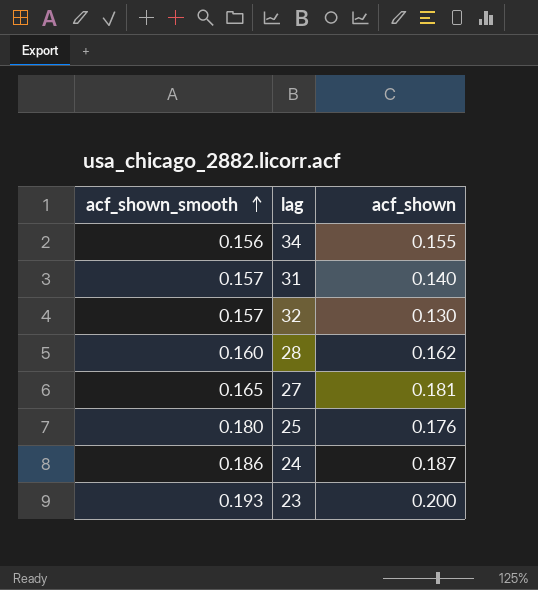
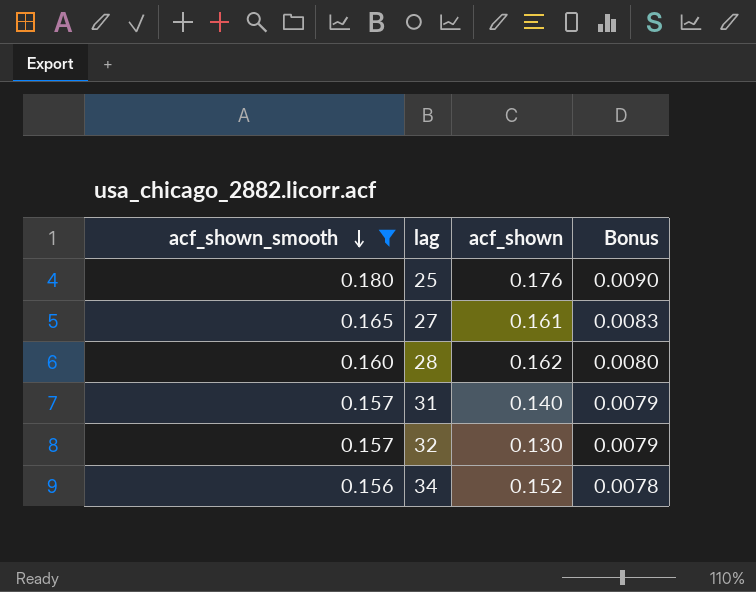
filter: none -> acf_shown_smooth <= 0.180
row order: acf_shown_smooth ascending -> acf_shown_smooth descending
column Bonus | formula: none -> [acf_shown_smooth] * 0.05
27 | acf_shown: 0.181 -> 0.161
34 | acf_shown: 0.155 -> 0.152

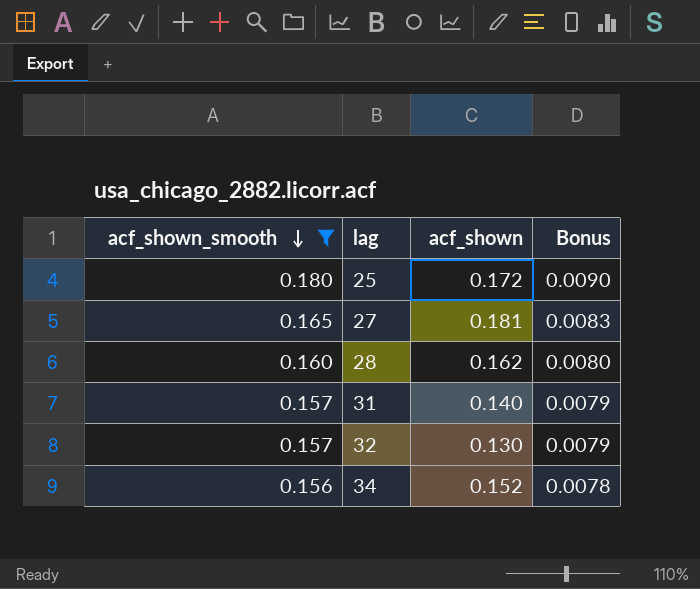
25 | acf_shown: 0.176 -> 0.172
27 | acf_shown: 0.161 -> 0.181

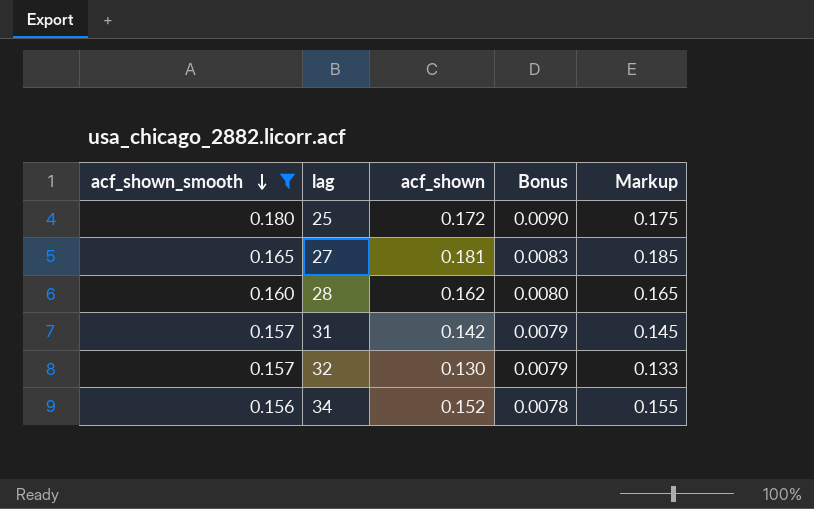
column Markup | formula: none -> [acf_shown] * 1.02
31 | acf_shown: 0.140 -> 0.142

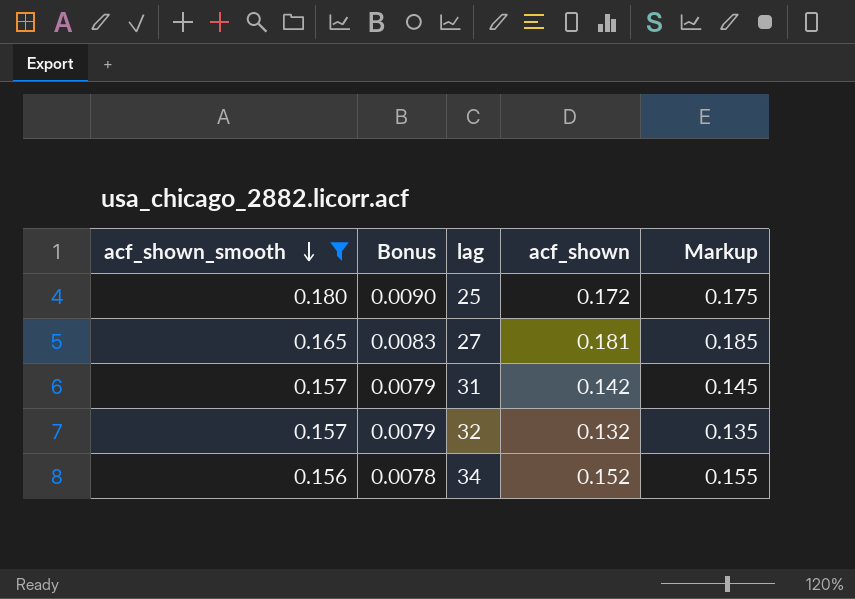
column Bonus | position: 4 -> 2
row 28: 0.160 | 0.162 | 0.0080 | 0.165 -> none
32 | acf_shown: 0.130 -> 0.132
32 | Markup: 0.133 -> 0.135

